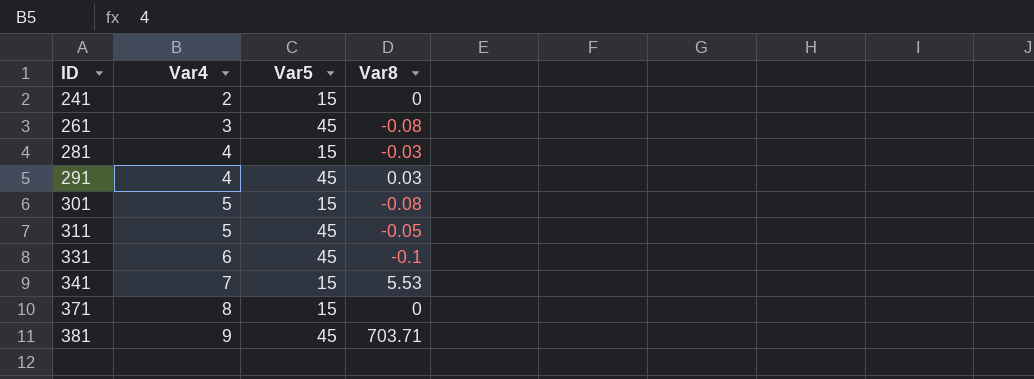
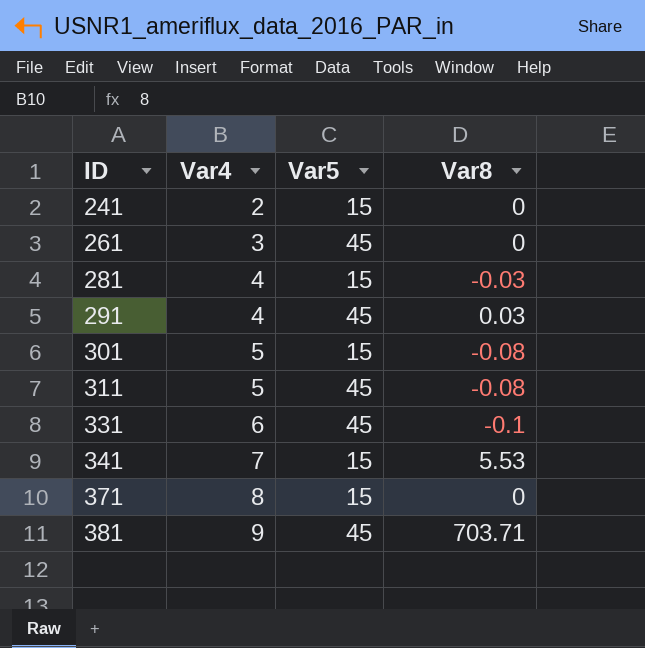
261 | Var8: -0.08 -> 0
311 | Var8: -0.05 -> -0.08

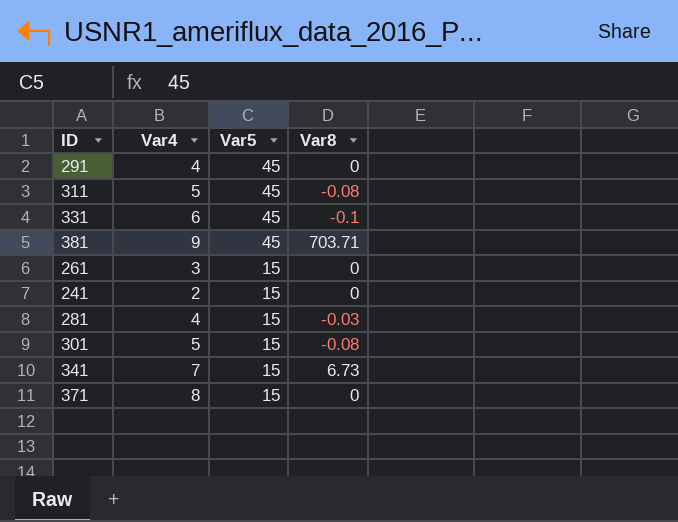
row order: ID ascending -> Var5 descending
291 | Var8: 0.03 -> 0
261 | Var5: 45 -> 15
341 | Var8: 5.53 -> 6.73

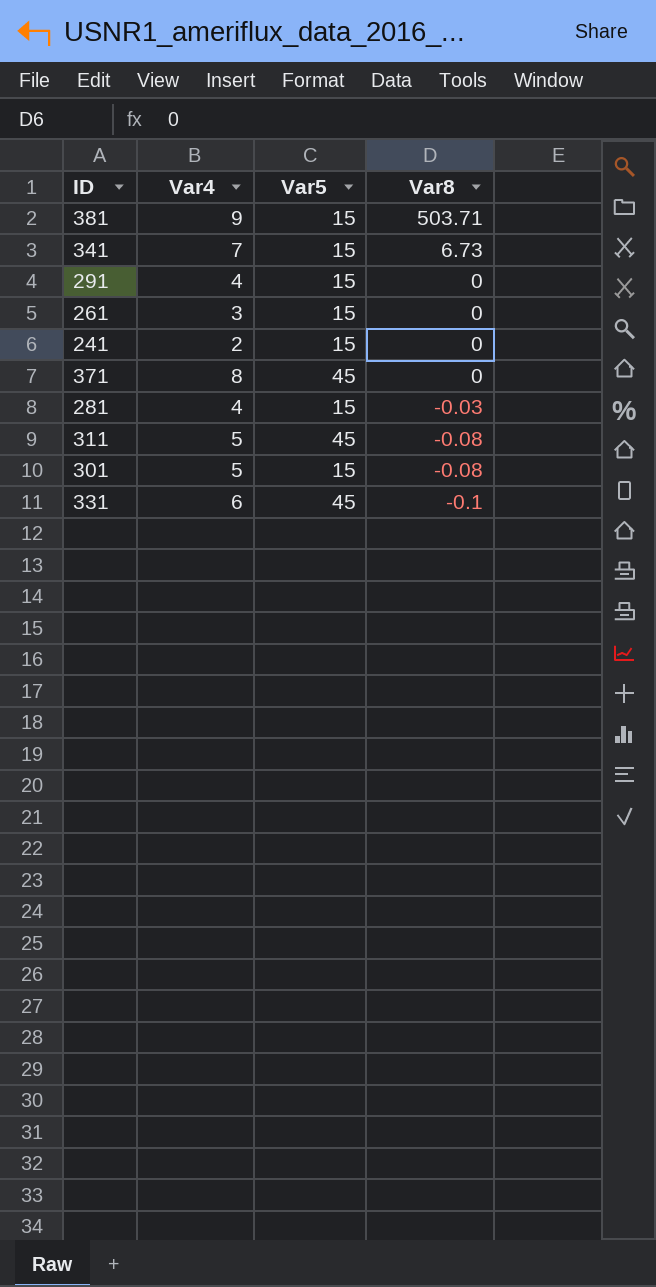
row order: Var5 descending -> Var8 descending
381 | Var5: 45 -> 15
381 | Var8: 703.71 -> 503.71
291 | Var5: 45 -> 15
371 | Var5: 15 -> 45

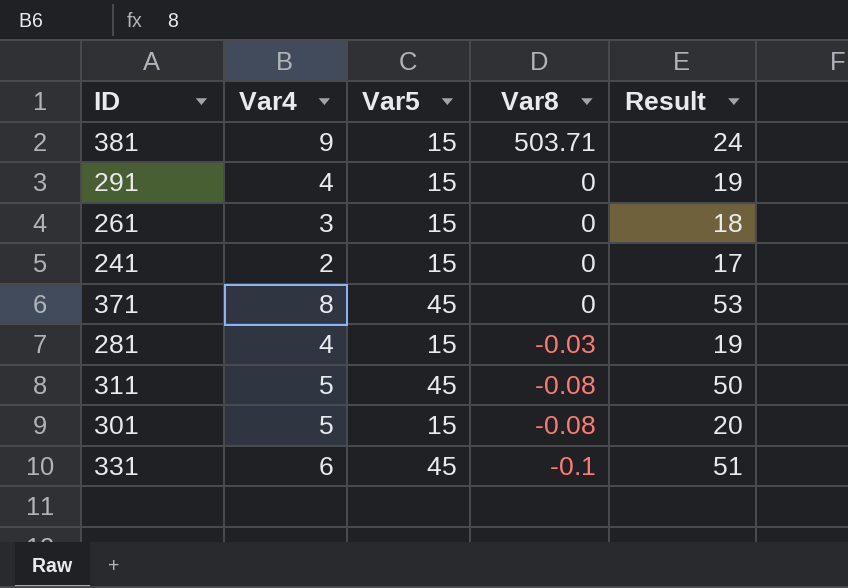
column Result | formula: none -> [Var4] + [Var5]
row 341: 7 | 15 | 6.73 -> none

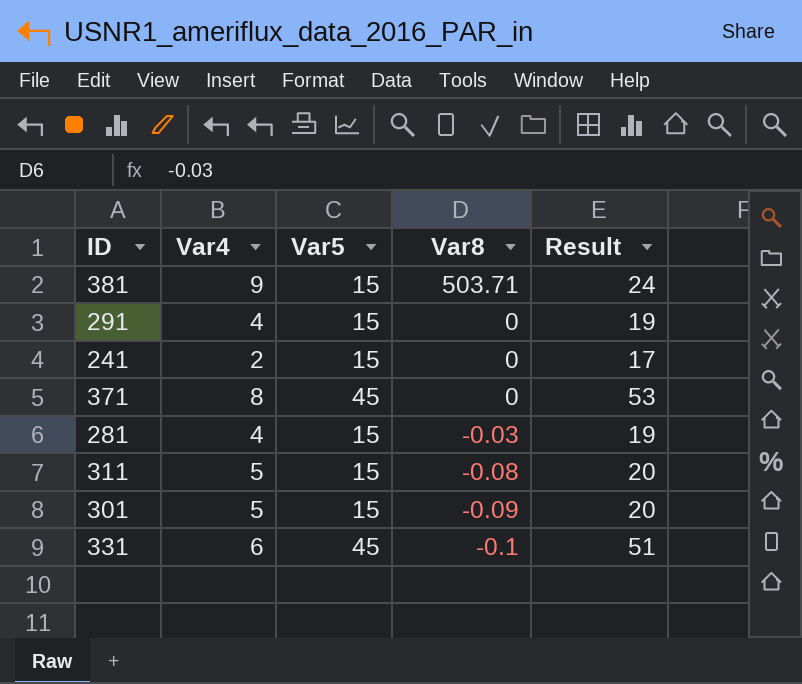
row 261: 3 | 15 | 0 | 18 -> none
311 | Var5: 45 -> 15
311 | Result: 50 -> 20
301 | Var8: -0.08 -> -0.09

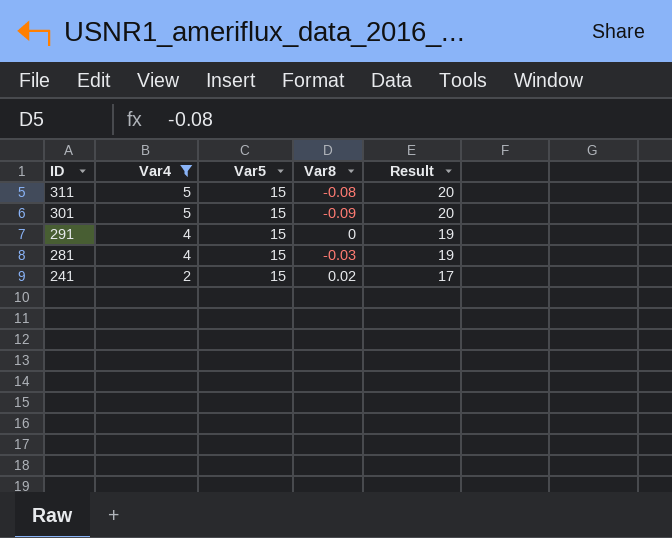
filter: none -> Var4 <= 5
row order: Var8 descending -> ID descending
241 | Var8: 0 -> 0.02

